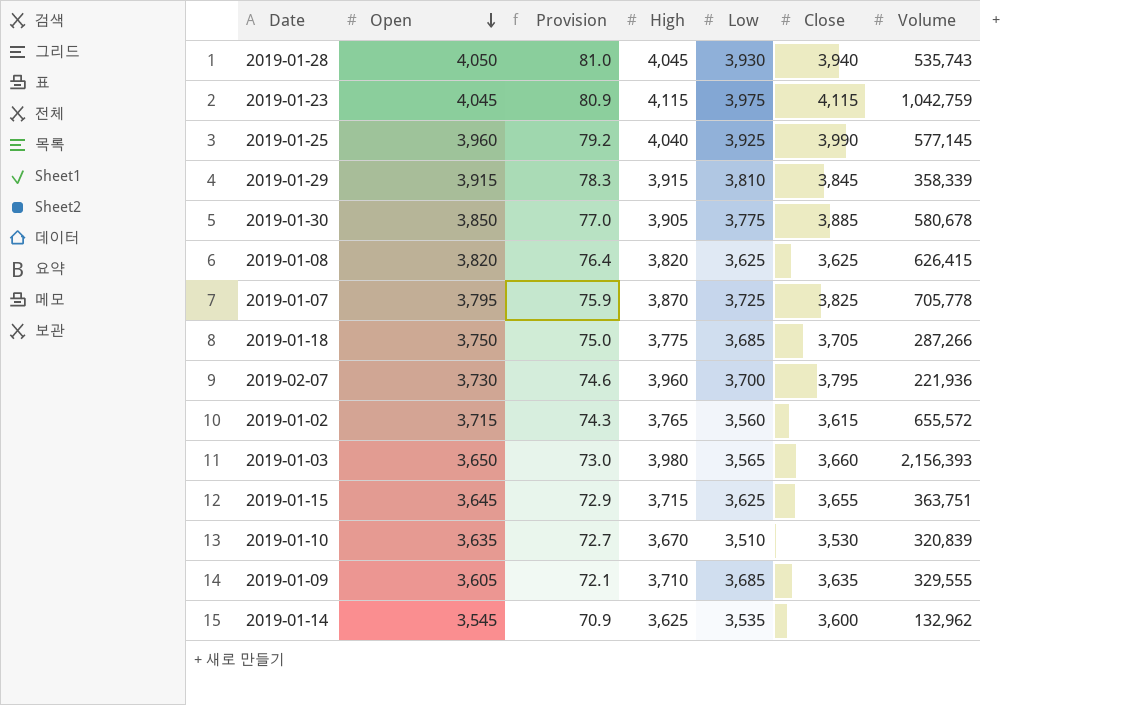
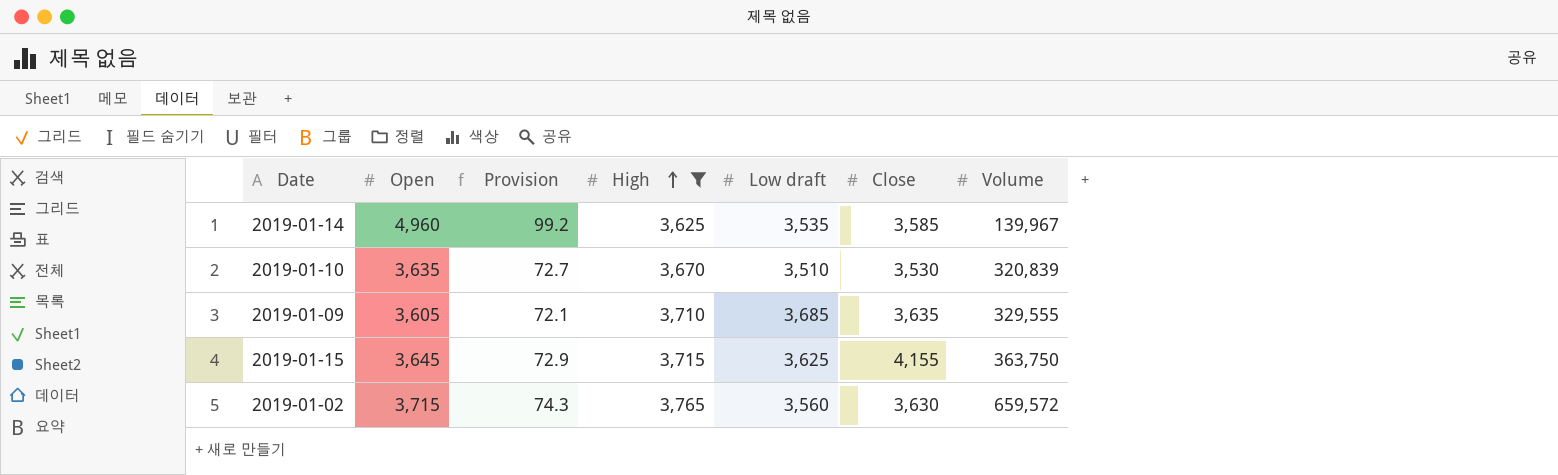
filter: none -> High <= 3,765
row order: Open descending -> High ascending
column name: Low -> Low draft
2019-01-14 | Open: 3,545 -> 4,960
2019-01-14 | Provision: 70.9 -> 99.2
2019-01-14 | Close: 3,600 -> 3,585
2019-01-14 | Volume: 132,962 -> 139,967
2019-01-15 | Close: 3,655 -> 4,155
2019-01-15 | Volume: 363,751 -> 363,750
2019-01-02 | Close: 3,615 -> 3,630
2019-01-02 | Volume: 655,572 -> 659,572

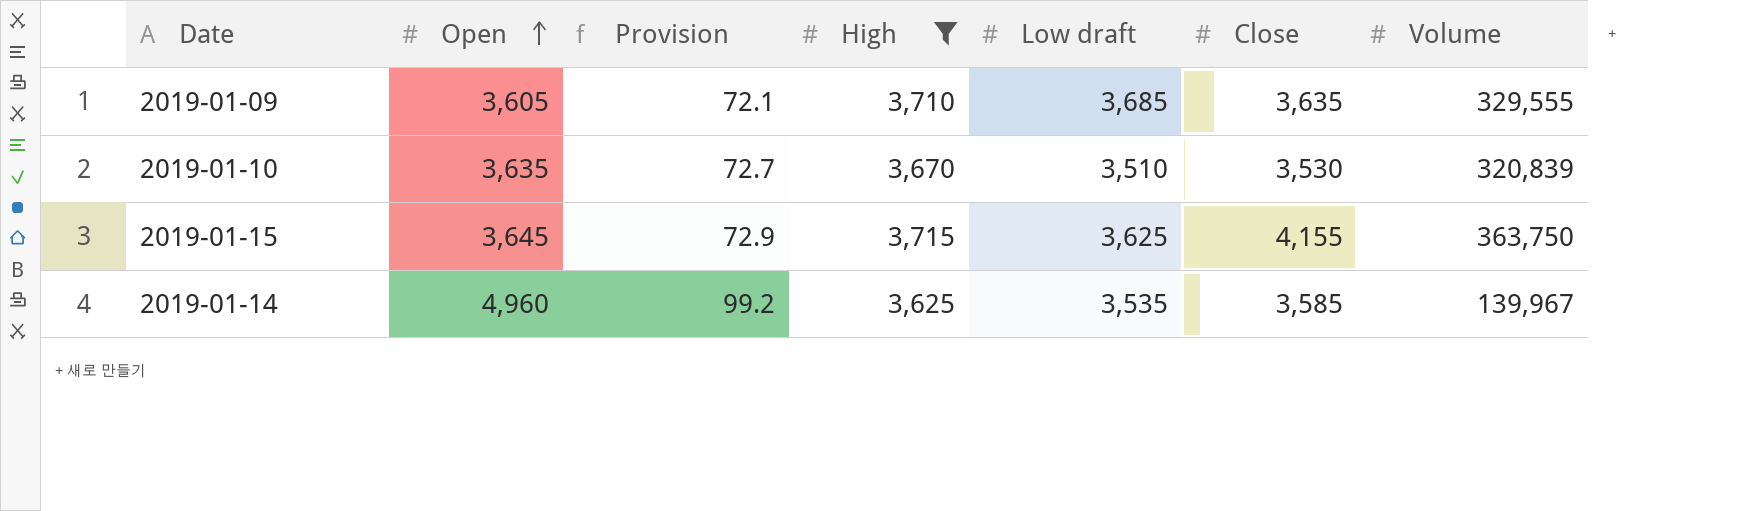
row order: High ascending -> Open ascending
row 2019-01-02: 3,715 | 74.3 | 3,765 | 3,560 | 3,630 | 659,572 -> none

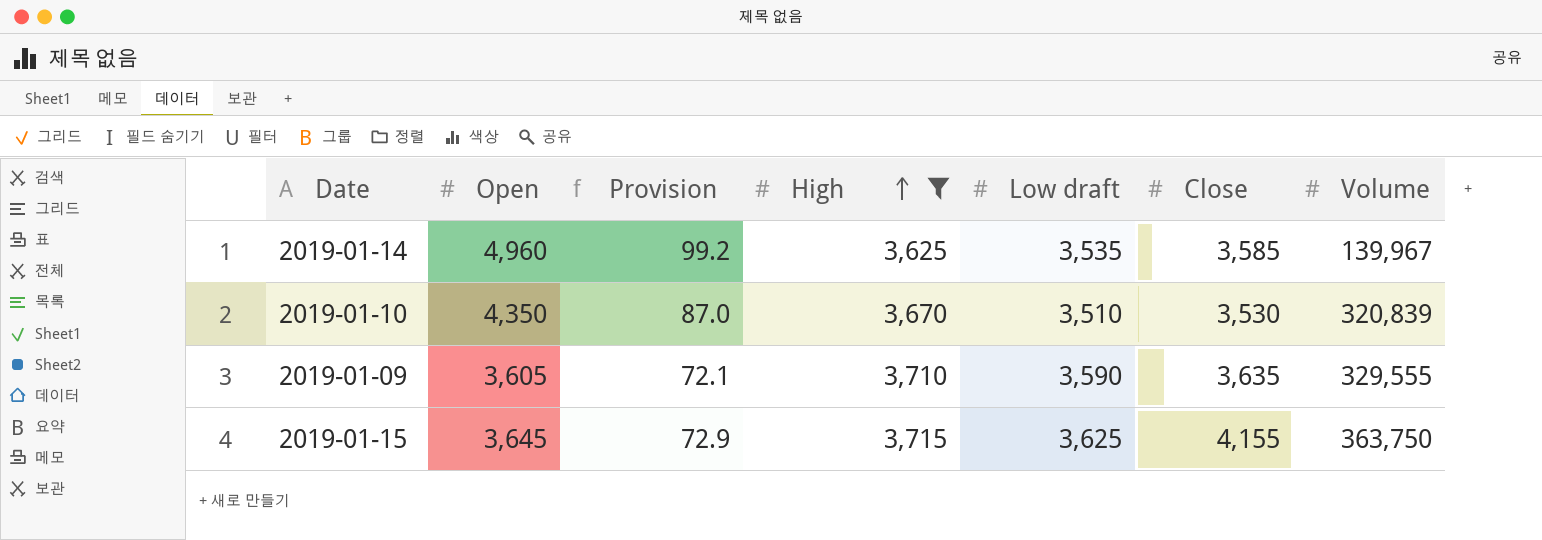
row order: Open ascending -> High ascending
2019-01-10 | Open: 3,635 -> 4,350
2019-01-10 | Provision: 72.7 -> 87.0
2019-01-09 | Low draft: 3,685 -> 3,590

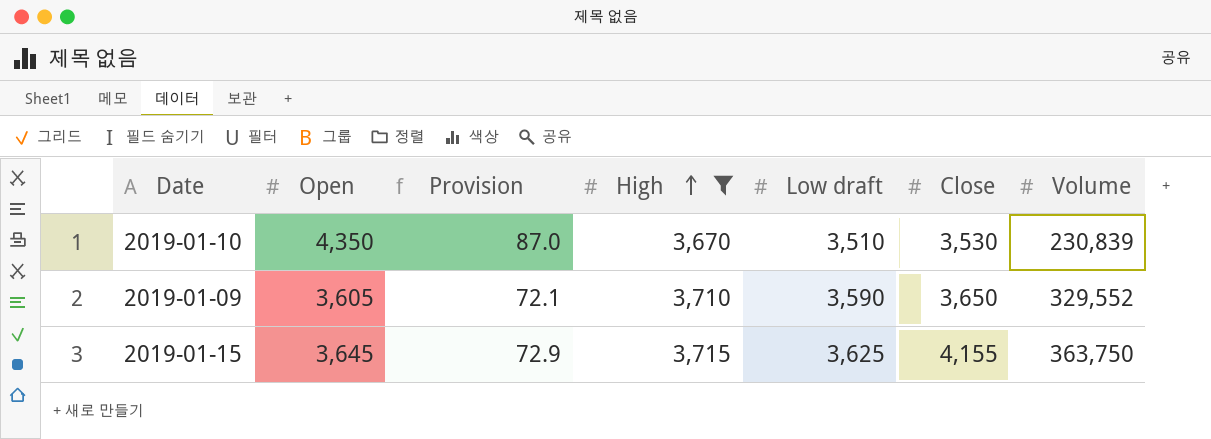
row 2019-01-14: 4,960 | 99.2 | 3,625 | 3,535 | 3,585 | 139,967 -> none
2019-01-10 | Volume: 320,839 -> 230,839
2019-01-09 | Close: 3,635 -> 3,650
2019-01-09 | Volume: 329,555 -> 329,552

